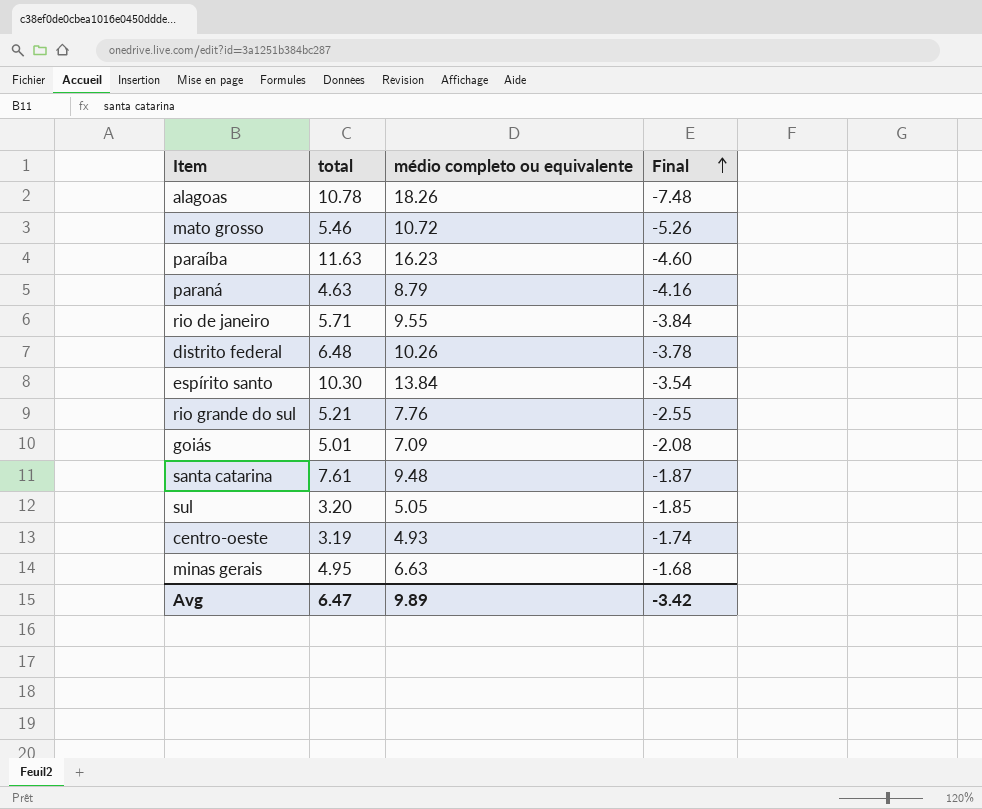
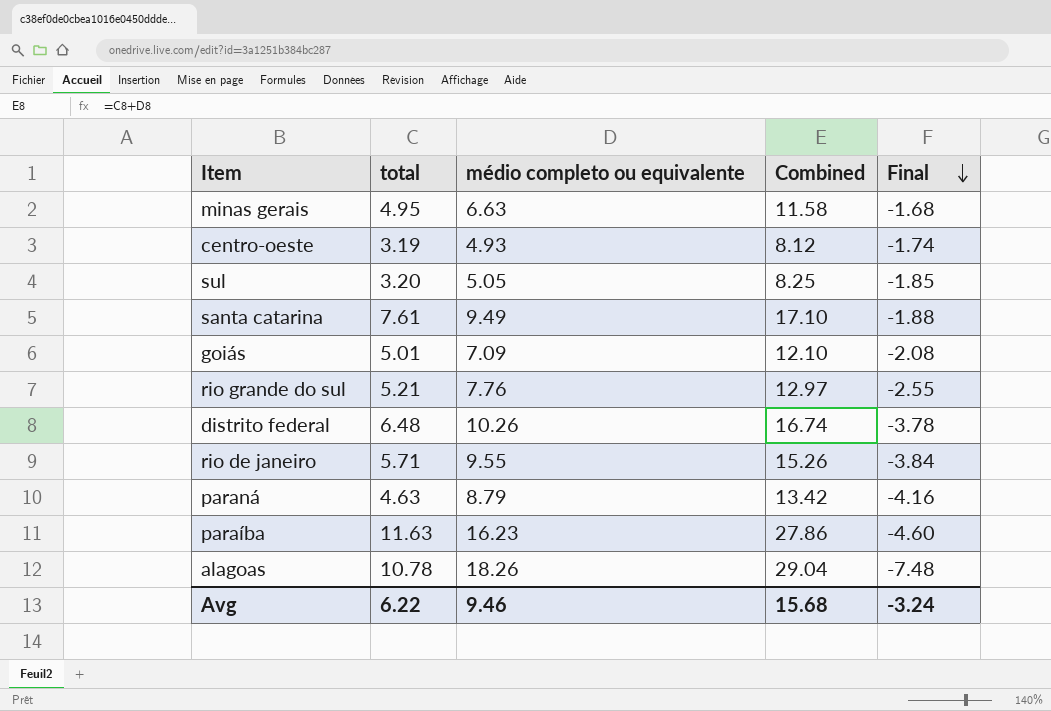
row order: Final ascending -> Final descending
column Combined | formula: none -> [total] + [médio completo ou equivalente]
row mato grosso: 5.46 | 10.72 | -5.26 -> none
row espírito santo: 10.30 | 13.84 | -3.54 -> none
santa catarina | médio completo ou equivalente: 9.48 -> 9.49
santa catarina | Final: -1.87 -> -1.88
Avg | total: 6.47 -> 6.22
Avg | médio completo ou equivalente: 9.89 -> 9.46
Avg | Final: -3.42 -> -3.24

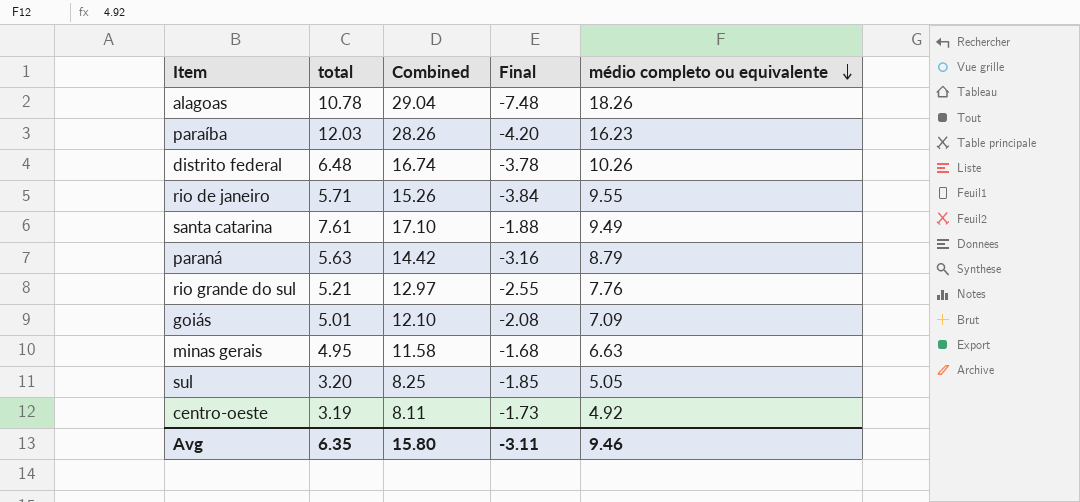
row order: Final descending -> médio completo ou equivalente descending
column médio completo ou equivalente | position: 3 -> 5
paraíba | total: 11.63 -> 12.03
paraíba | Combined: 27.86 -> 28.26
paraíba | Final: -4.60 -> -4.20
paraná | total: 4.63 -> 5.63
paraná | Combined: 13.42 -> 14.42
paraná | Final: -4.16 -> -3.16
centro-oeste | Combined: 8.12 -> 8.11
centro-oeste | Final: -1.74 -> -1.73
centro-oeste | médio completo ou equivalente: 4.93 -> 4.92
Avg | total: 6.22 -> 6.35
Avg | Combined: 15.68 -> 15.80
Avg | Final: -3.24 -> -3.11

